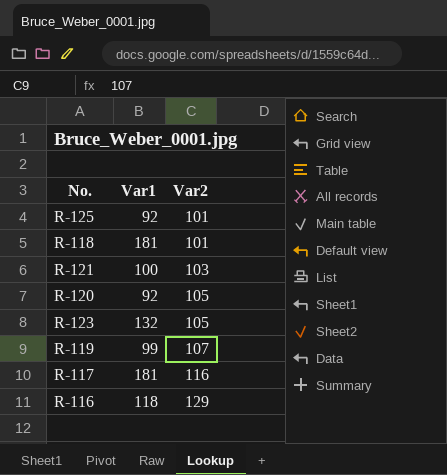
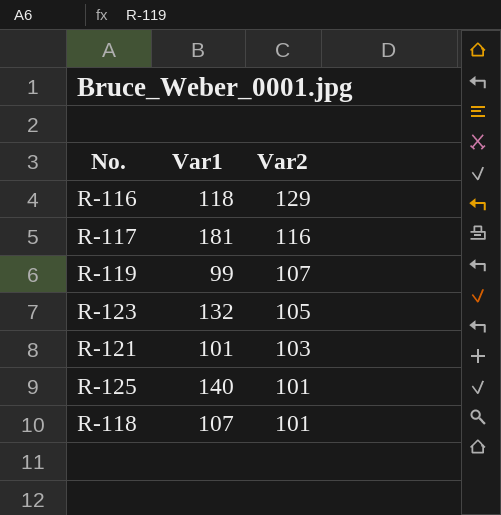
row order: Var2 ascending -> Var2 descending
row R-120: 92 | 105 -> none
R-121 | Var1: 100 -> 101
R-125 | Var1: 92 -> 140
R-118 | Var1: 181 -> 107

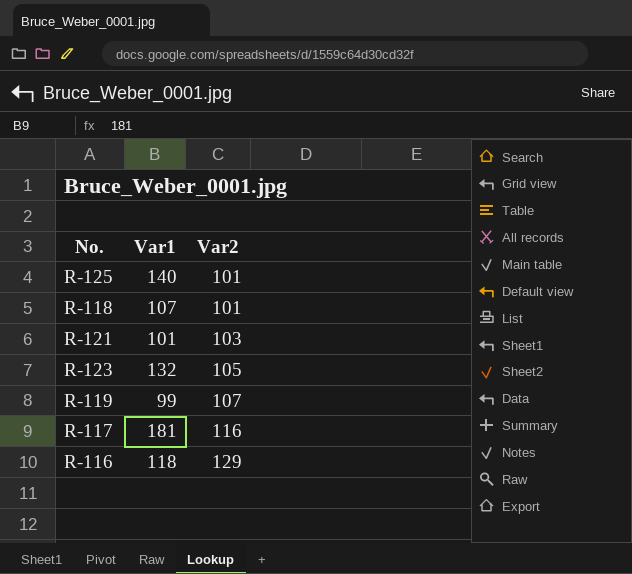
row order: Var2 descending -> Var2 ascending

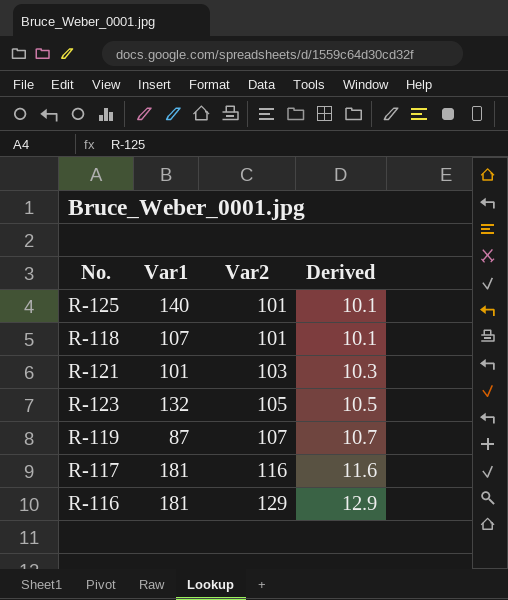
column Derived | formula: none -> [Var2] * 0.1
R-119 | Var1: 99 -> 87
R-116 | Var1: 118 -> 181

